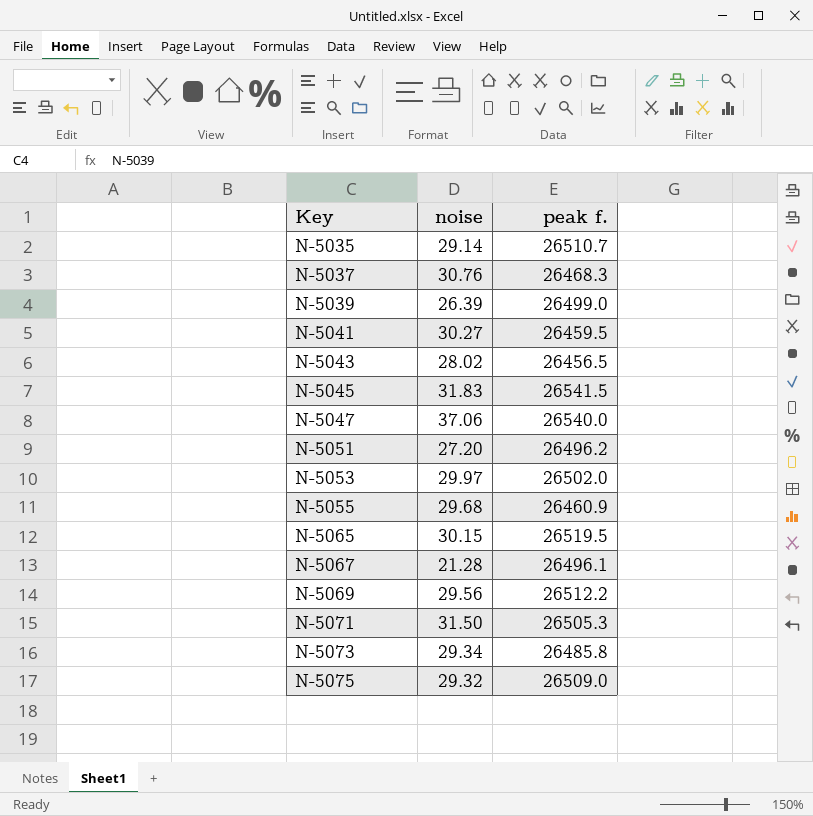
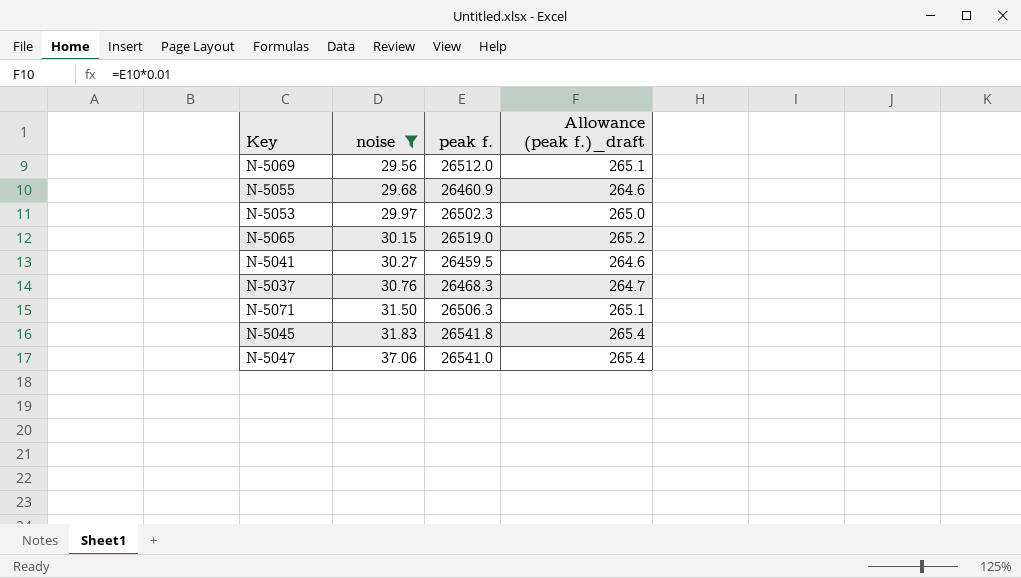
filter: none -> noise >= 29.56
row order: Key ascending -> noise ascending
column Allowance (peak f.)_draft | formula: none -> [peak f.] * 0.01
N-5069 | peak f.: 26512.2 -> 26512.0
N-5053 | peak f.: 26502.0 -> 26502.3
N-5065 | peak f.: 26519.5 -> 26519.0
N-5071 | peak f.: 26505.3 -> 26506.3
N-5045 | peak f.: 26541.5 -> 26541.8
N-5047 | peak f.: 26540.0 -> 26541.0

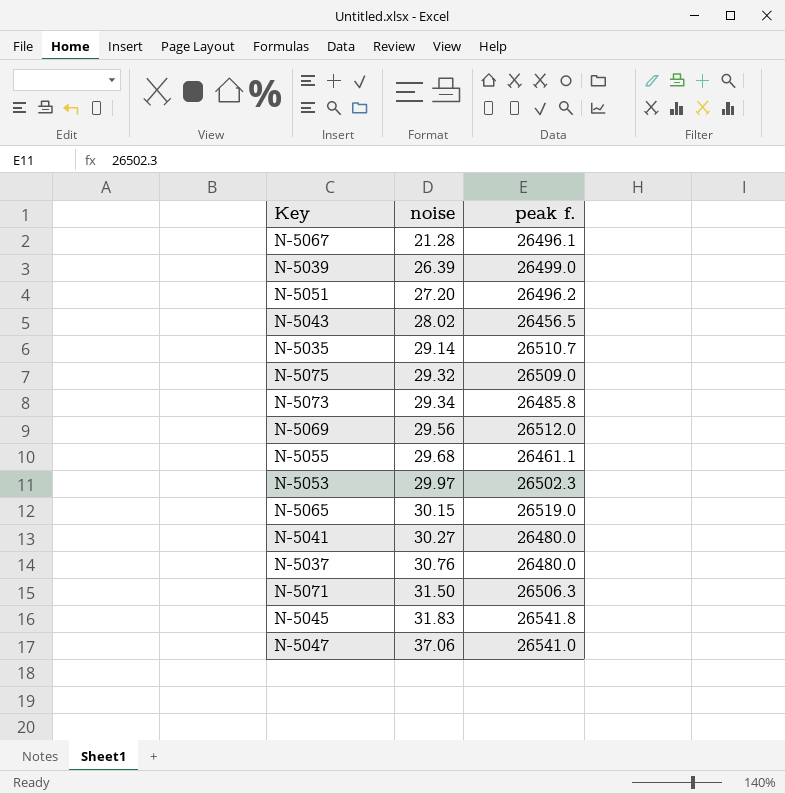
filter: noise >= 29.56 -> none
column Allowance (peak f.)_draft | formula: [peak f.] * 0.01 -> none
N-5055 | peak f.: 26460.9 -> 26461.1
N-5041 | peak f.: 26459.5 -> 26480.0
N-5037 | peak f.: 26468.3 -> 26480.0

